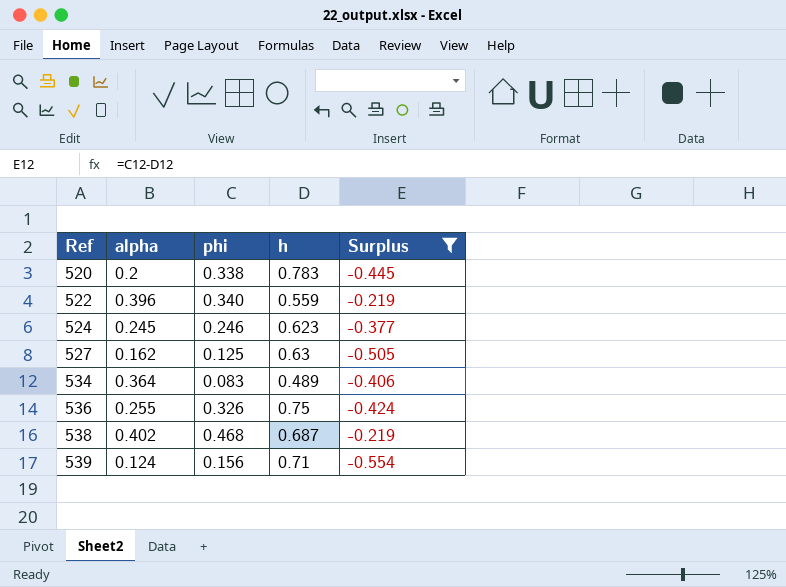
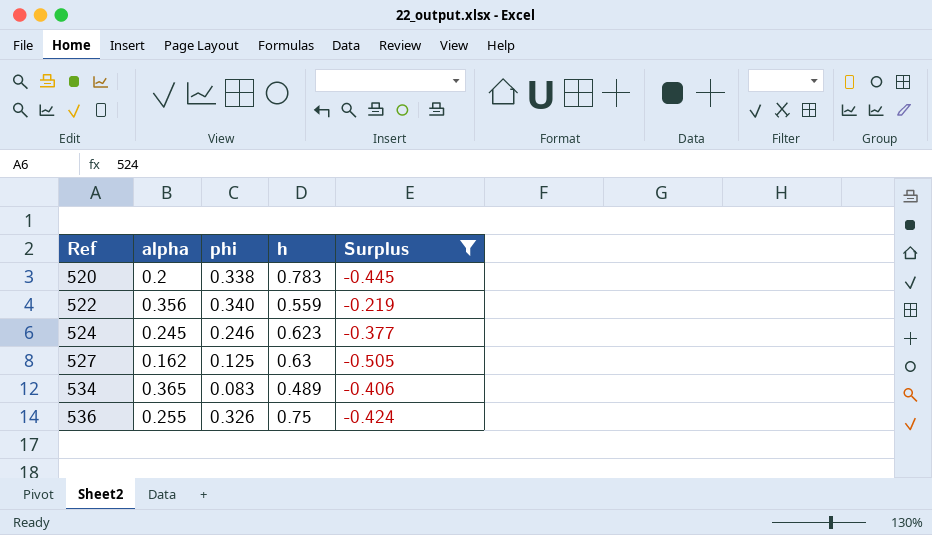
row 538: 0.402 | 0.468 | 0.687 | -0.219 -> none
row 539: 0.124 | 0.156 | 0.71 | -0.554 -> none
522 | alpha: 0.396 -> 0.356
534 | alpha: 0.364 -> 0.365

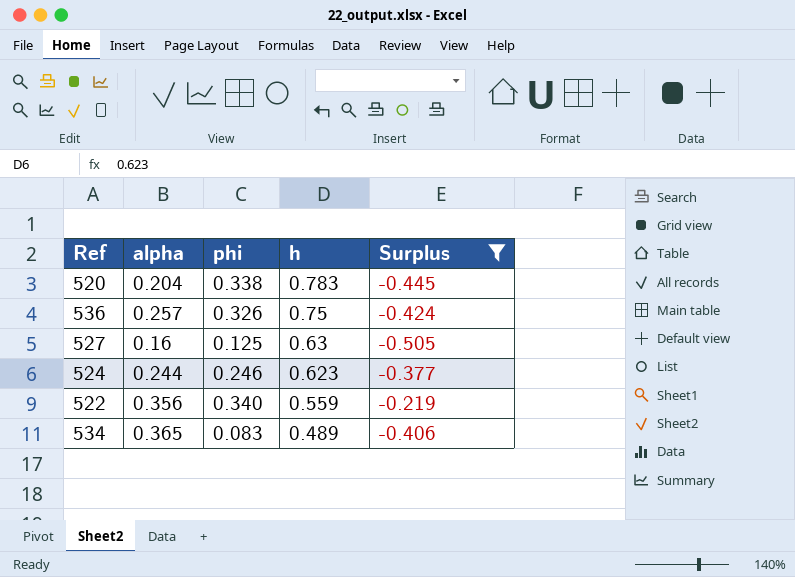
row order: Ref ascending -> h descending
520 | alpha: 0.2 -> 0.204
536 | alpha: 0.255 -> 0.257
527 | alpha: 0.162 -> 0.16
524 | alpha: 0.245 -> 0.244

